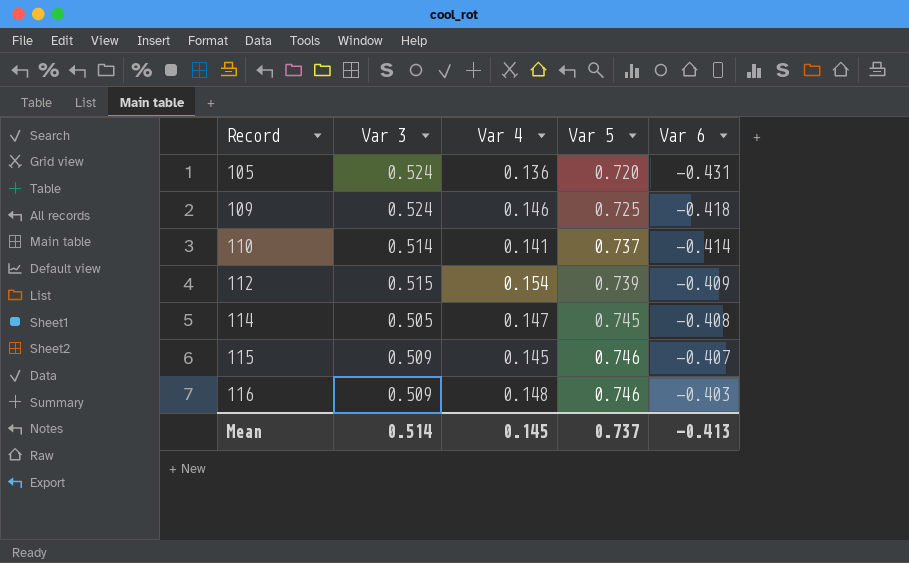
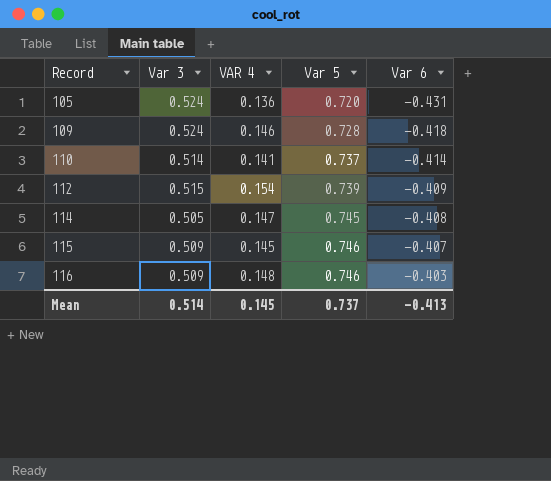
column name: Var 4 -> VAR 4
109 | Var 5: 0.725 -> 0.728

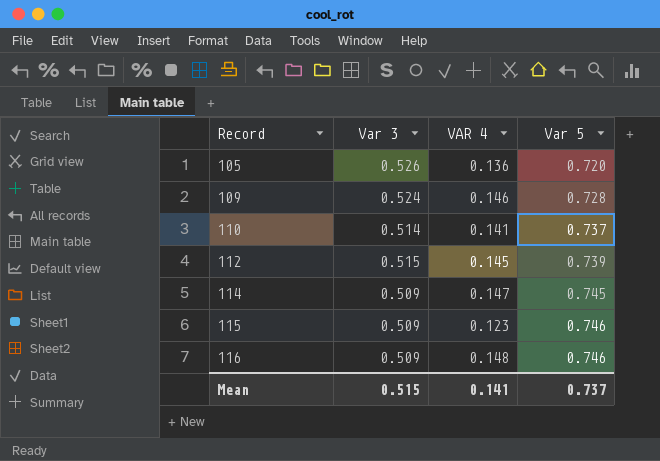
column Var 6 | position: 5 -> none
105 | Var 3: 0.524 -> 0.526
112 | VAR 4: 0.154 -> 0.145
114 | Var 3: 0.505 -> 0.509
115 | VAR 4: 0.145 -> 0.123
Mean | Var 3: 0.514 -> 0.515
Mean | VAR 4: 0.145 -> 0.141

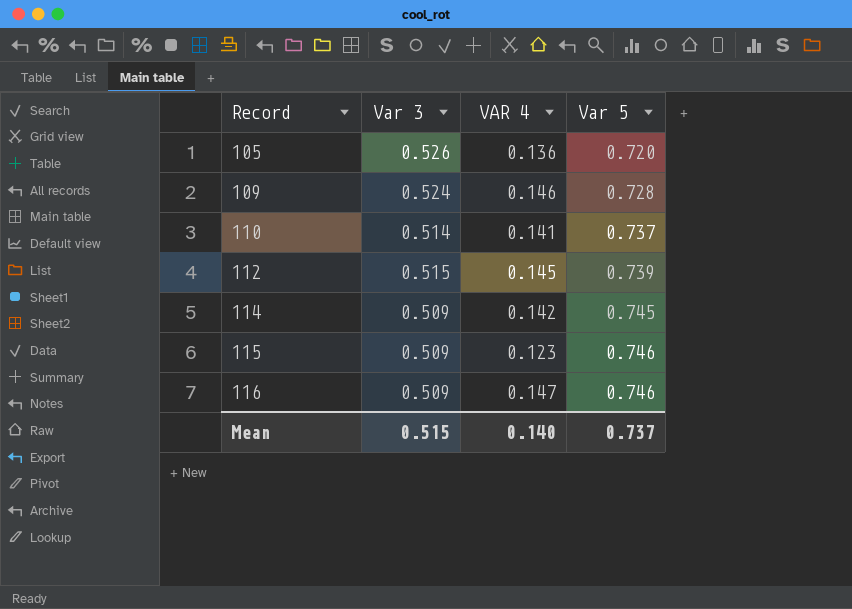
114 | VAR 4: 0.147 -> 0.142
116 | VAR 4: 0.148 -> 0.147
Mean | VAR 4: 0.141 -> 0.140

